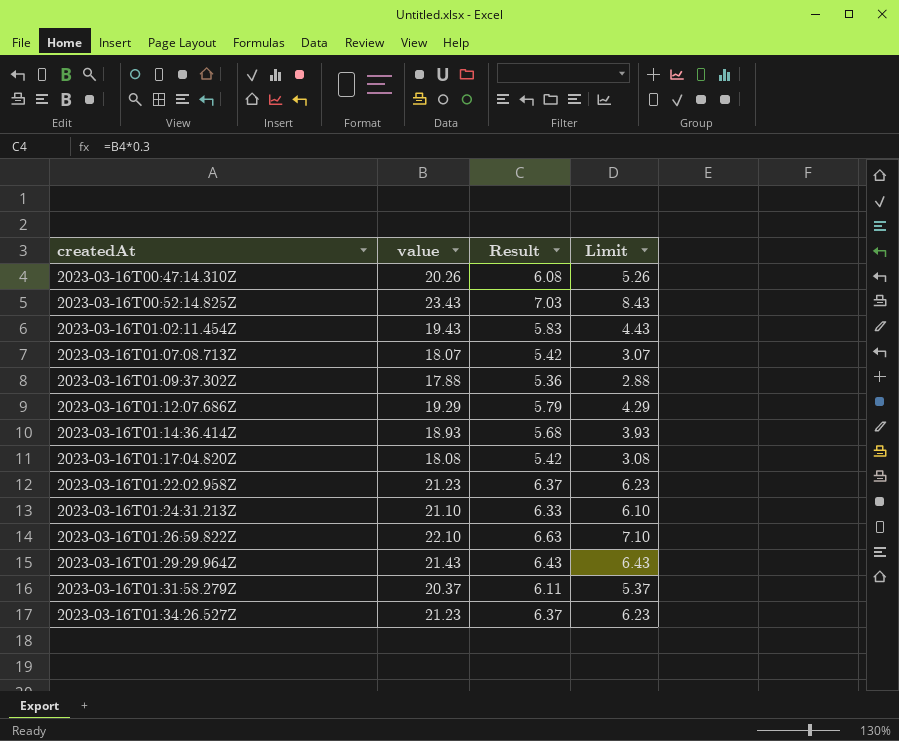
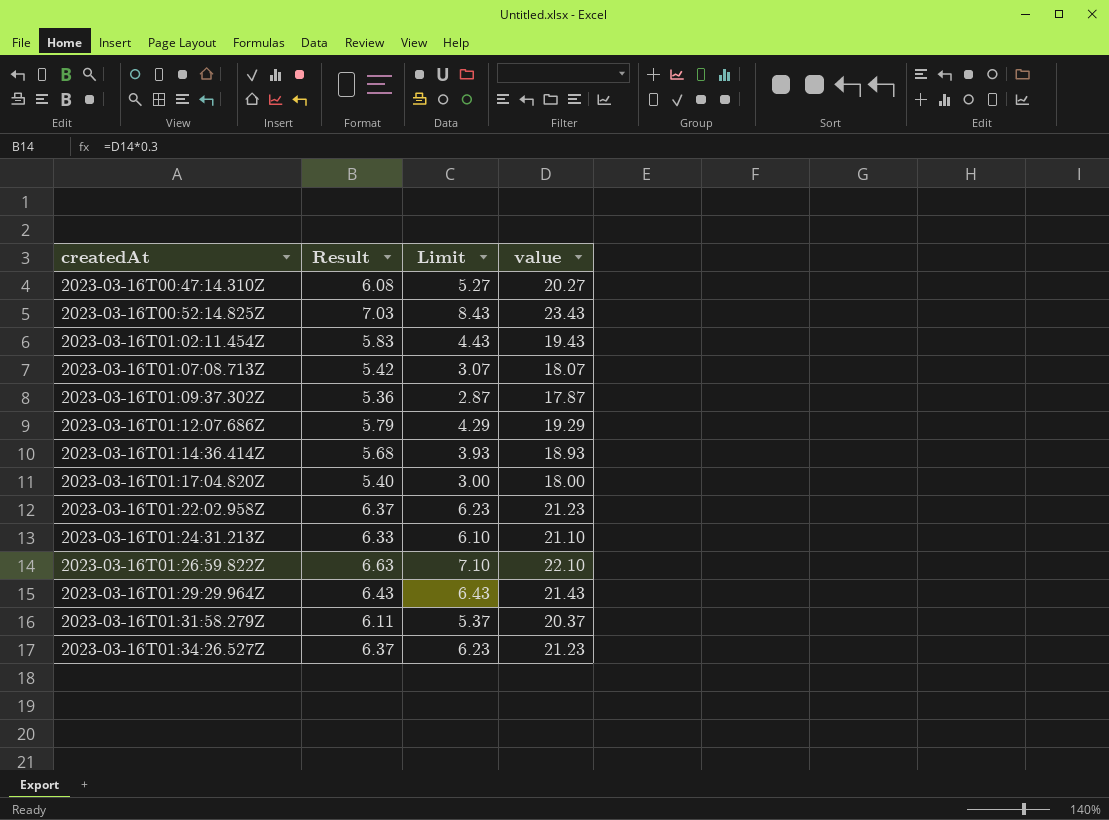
column value | position: 2 -> 4
2023-03-16T00:47:14.310Z | Limit: 5.26 -> 5.27
2023-03-16T00:47:14.310Z | value: 20.26 -> 20.27
2023-03-16T01:09:37.302Z | Limit: 2.88 -> 2.87
2023-03-16T01:09:37.302Z | value: 17.88 -> 17.87
2023-03-16T01:17:04.820Z | Result: 5.42 -> 5.40
2023-03-16T01:17:04.820Z | Limit: 3.08 -> 3.00
2023-03-16T01:17:04.820Z | value: 18.08 -> 18.00

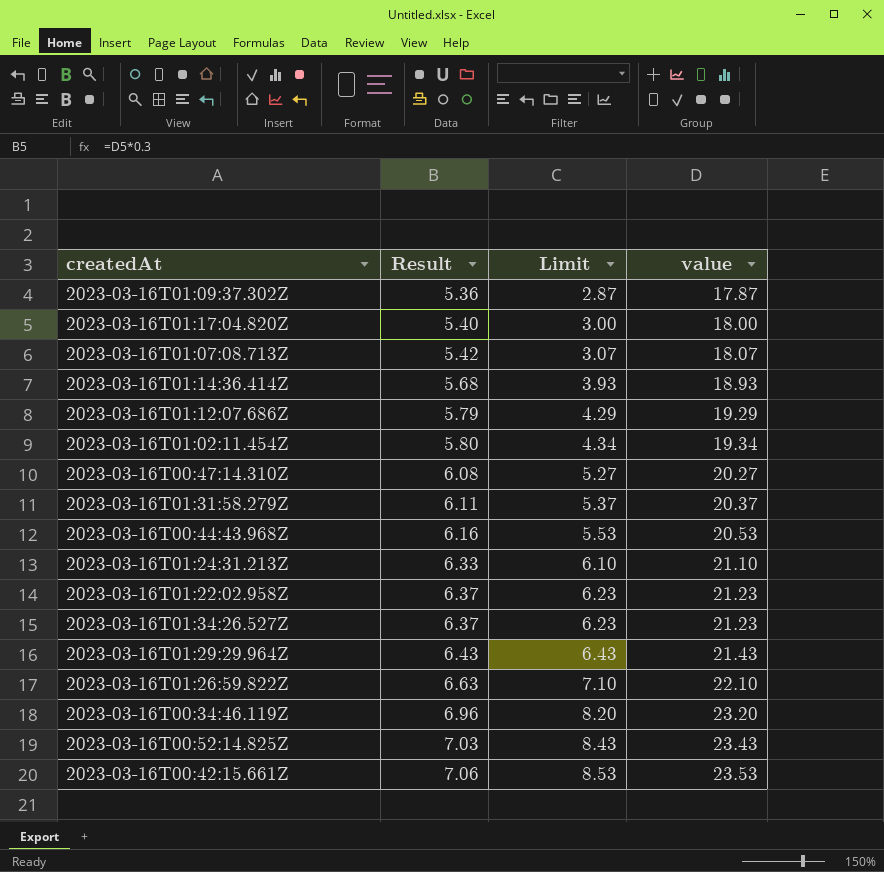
row order: createdAt ascending -> Result ascending
2023-03-16T01:02:11.454Z | Result: 5.83 -> 5.80
2023-03-16T01:02:11.454Z | Limit: 4.43 -> 4.34
2023-03-16T01:02:11.454Z | value: 19.43 -> 19.34
row 2023-03-16T00:44:43.968Z: none -> 6.16 | 5.53 | 20.53
row 2023-03-16T00:34:46.119Z: none -> 6.96 | 8.20 | 23.20
row 2023-03-16T00:42:15.661Z: none -> 7.06 | 8.53 | 23.53

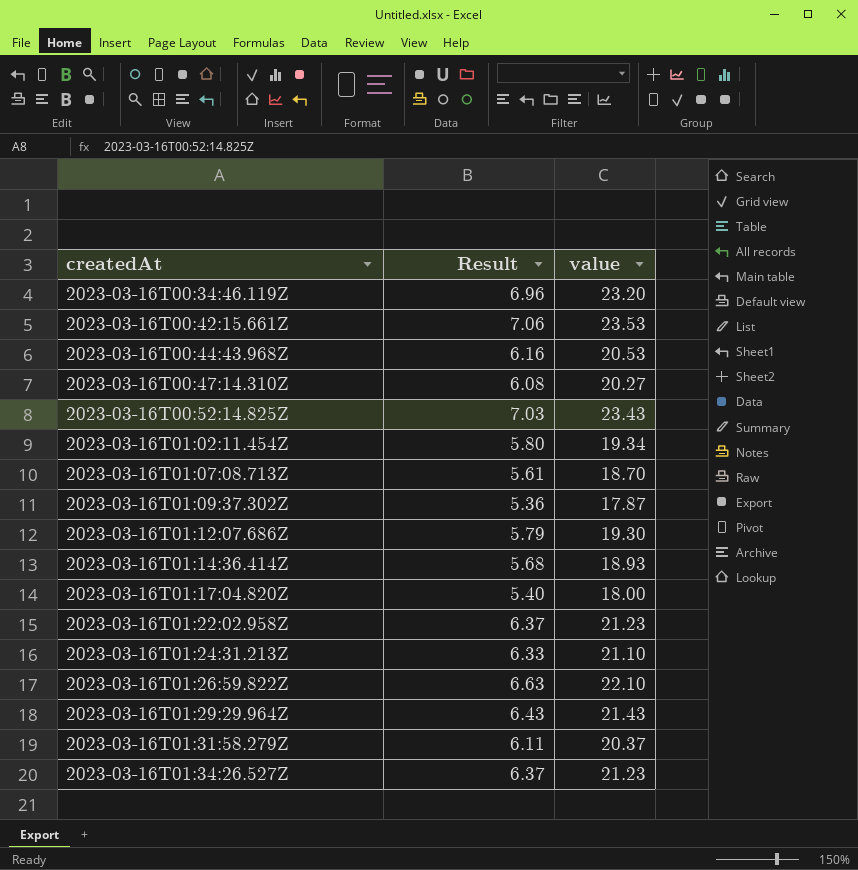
row order: Result ascending -> createdAt ascending
column Limit | formula: [value] - 15 -> none
2023-03-16T01:07:08.713Z | Result: 5.42 -> 5.61
2023-03-16T01:07:08.713Z | value: 18.07 -> 18.70
2023-03-16T01:12:07.686Z | value: 19.29 -> 19.30

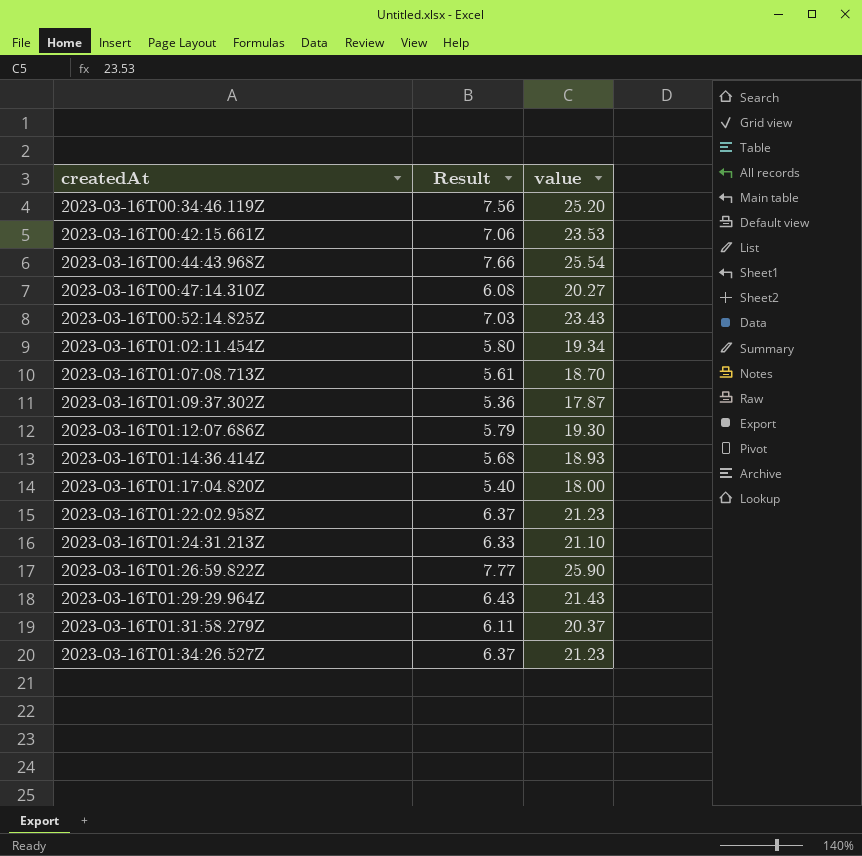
2023-03-16T00:34:46.119Z | Result: 6.96 -> 7.56
2023-03-16T00:34:46.119Z | value: 23.20 -> 25.20
2023-03-16T00:44:43.968Z | Result: 6.16 -> 7.66
2023-03-16T00:44:43.968Z | value: 20.53 -> 25.54
2023-03-16T01:26:59.822Z | Result: 6.63 -> 7.77
2023-03-16T01:26:59.822Z | value: 22.10 -> 25.90

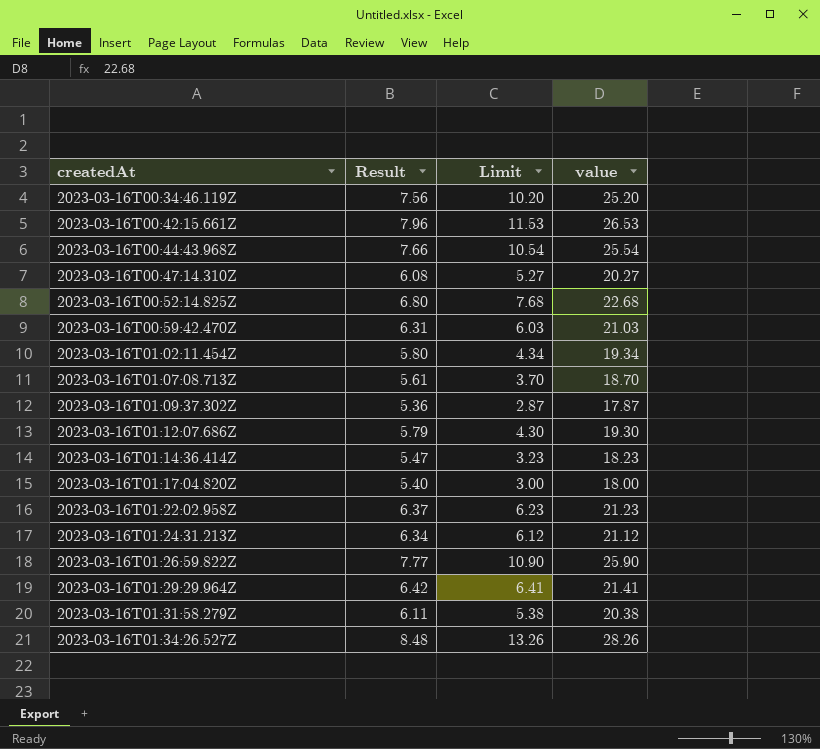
column Limit | formula: none -> [value] - 15
2023-03-16T00:42:15.661Z | Result: 7.06 -> 7.96
2023-03-16T00:42:15.661Z | value: 23.53 -> 26.53
2023-03-16T00:52:14.825Z | Result: 7.03 -> 6.80
2023-03-16T00:52:14.825Z | value: 23.43 -> 22.68
row 2023-03-16T00:59:42.470Z: none -> 6.31 | 6.03 | 21.03
2023-03-16T01:14:36.414Z | Result: 5.68 -> 5.47
2023-03-16T01:14:36.414Z | value: 18.93 -> 18.23
2023-03-16T01:24:31.213Z | Result: 6.33 -> 6.34
2023-03-16T01:24:31.213Z | value: 21.10 -> 21.12
2023-03-16T01:29:29.964Z | Result: 6.43 -> 6.42
2023-03-16T01:29:29.964Z | value: 21.43 -> 21.41
2023-03-16T01:31:58.279Z | value: 20.37 -> 20.38
2023-03-16T01:34:26.527Z | Result: 6.37 -> 8.48
2023-03-16T01:34:26.527Z | value: 21.23 -> 28.26

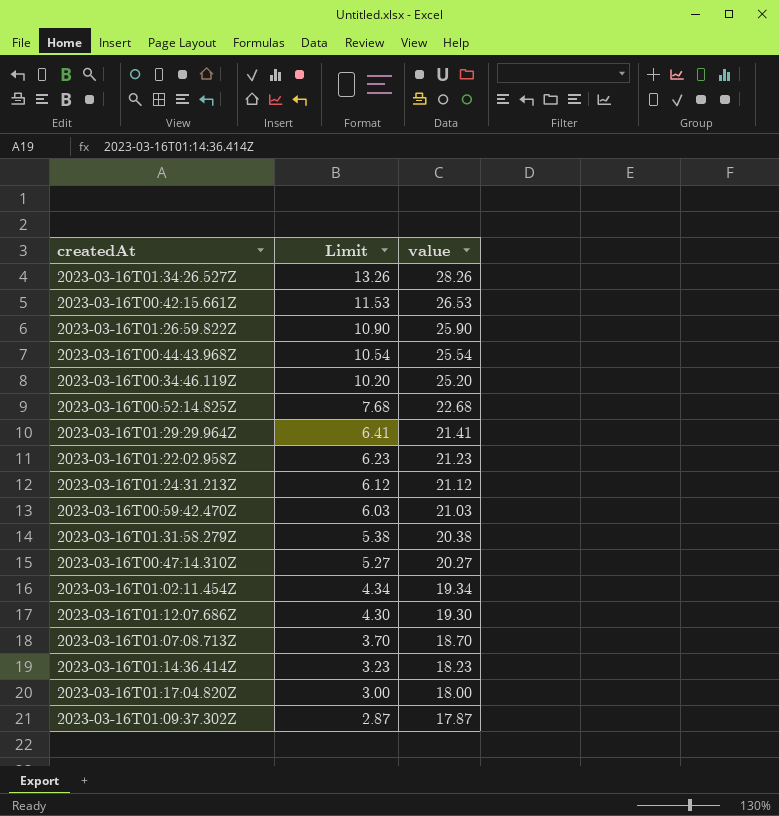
row order: createdAt ascending -> Limit descending
column Result | formula: [value] * 0.3 -> none

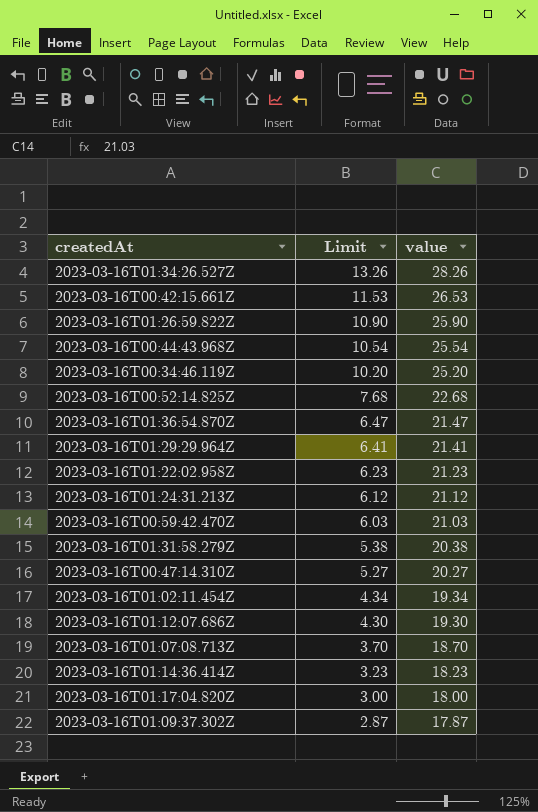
row 2023-03-16T01:36:54.870Z: none -> 6.47 | 21.47

